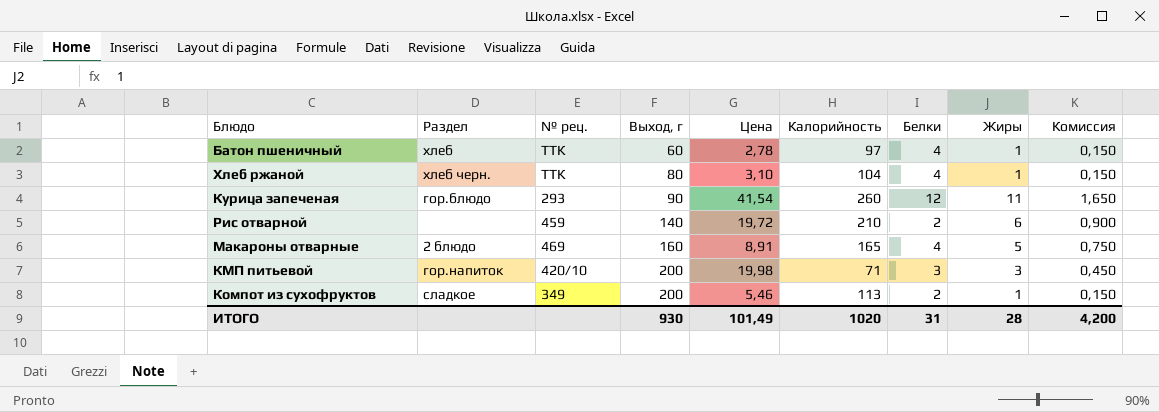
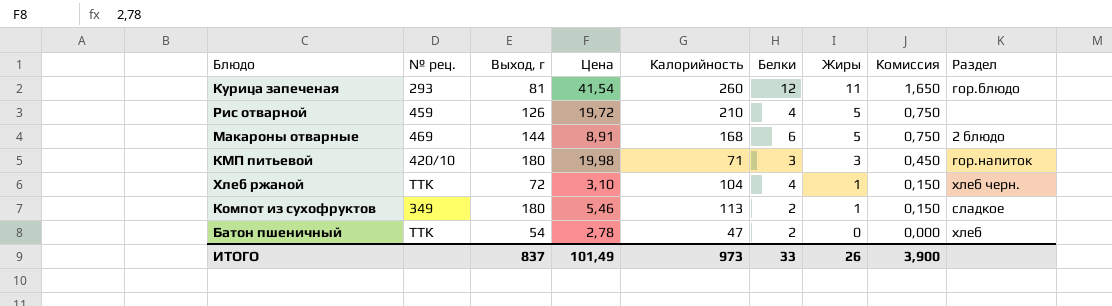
row order: Выход, г ascending -> Жиры descending
column Раздел | position: 2 -> 9
Курица запеченая | Выход, г: 90 -> 81
Рис отварной | Выход, г: 140 -> 126
Рис отварной | Белки: 2 -> 4
Рис отварной | Жиры: 6 -> 5
Рис отварной | Комиссия: 0,900 -> 0,750
Макароны отварные | Выход, г: 160 -> 144
Макароны отварные | Калорийность: 165 -> 168
Макароны отварные | Белки: 4 -> 6
КМП питьевой | Выход, г: 200 -> 180
Хлеб ржаной | Выход, г: 80 -> 72
Компот из сухофруктов | Выход, г: 200 -> 180
Батон пшеничный | Выход, г: 60 -> 54
Батон пшеничный | Калорийность: 97 -> 47
Батон пшеничный | Белки: 4 -> 2
Батон пшеничный | Жиры: 1 -> 0
Батон пшеничный | Комиссия: 0,150 -> 0,000
ИТОГО | Выход, г: 930 -> 837
ИТОГО | Калорийность: 1020 -> 973
ИТОГО | Белки: 31 -> 33
ИТОГО | Жиры: 28 -> 26
ИТОГО | Комиссия: 4,200 -> 3,900

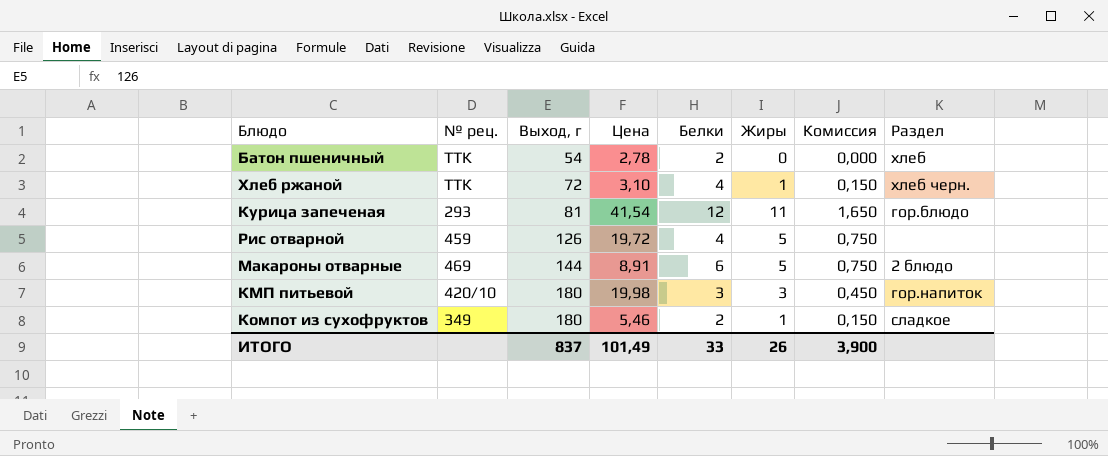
row order: Жиры descending -> Выход, г ascending
column Калорийность | position: 5 -> none

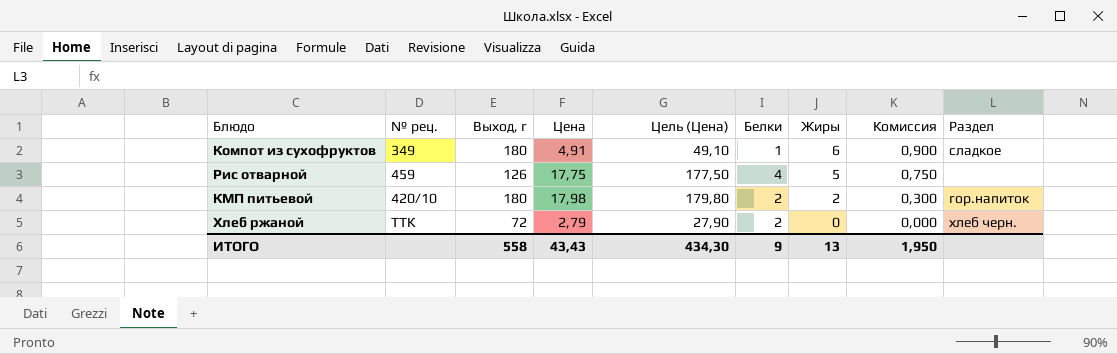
row order: Выход, г ascending -> Жиры descending
column Цель (Цена) | formula: none -> [Цена] * 10
row Батон пшеничный: ТТК | 54 | 2,78 | 2 | 0 | 0,000 | хлеб -> none
row Курица запеченая: 293 | 81 | 41,54 | 12 | 11 | 1,650 | гор.блюдо -> none
row Макароны отварные: 469 | 144 | 8,91 | 6 | 5 | 0,750 | 2 блюдо -> none
Компот из сухофруктов | Цена: 5,46 -> 4,91
Компот из сухофруктов | Белки: 2 -> 1
Компот из сухофруктов | Жиры: 1 -> 6
Компот из сухофруктов | Комиссия: 0,150 -> 0,900
Рис отварной | Цена: 19,72 -> 17,75
КМП питьевой | Цена: 19,98 -> 17,98
КМП питьевой | Белки: 3 -> 2
КМП питьевой | Жиры: 3 -> 2
КМП питьевой | Комиссия: 0,450 -> 0,300
Хлеб ржаной | Цена: 3,10 -> 2,79
Хлеб ржаной | Белки: 4 -> 2
Хлеб ржаной | Жиры: 1 -> 0
Хлеб ржаной | Комиссия: 0,150 -> 0,000
ИТОГО | Выход, г: 837 -> 558
ИТОГО | Цена: 101,49 -> 43,43
ИТОГО | Белки: 33 -> 9
ИТОГО | Жиры: 26 -> 13
ИТОГО | Комиссия: 3,900 -> 1,950

